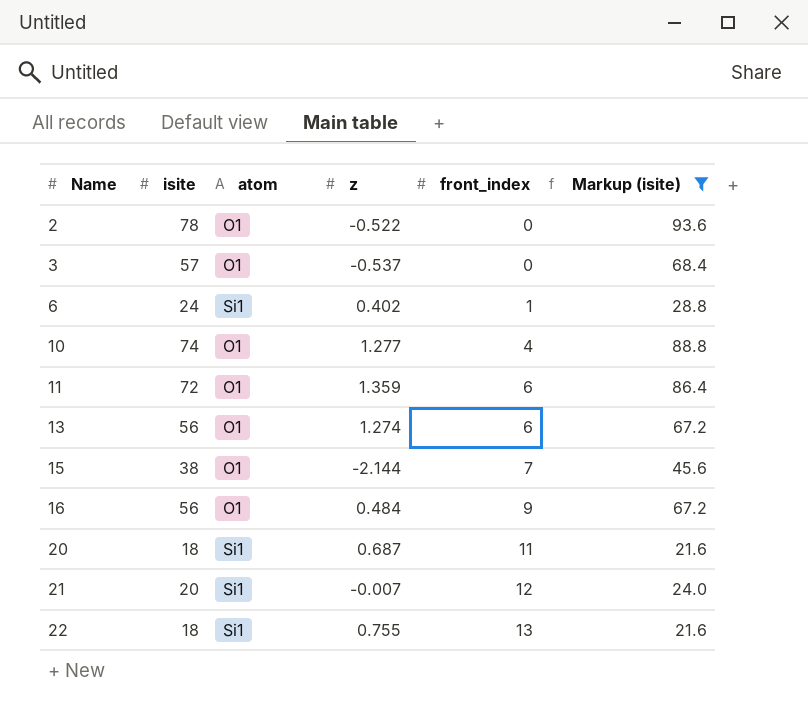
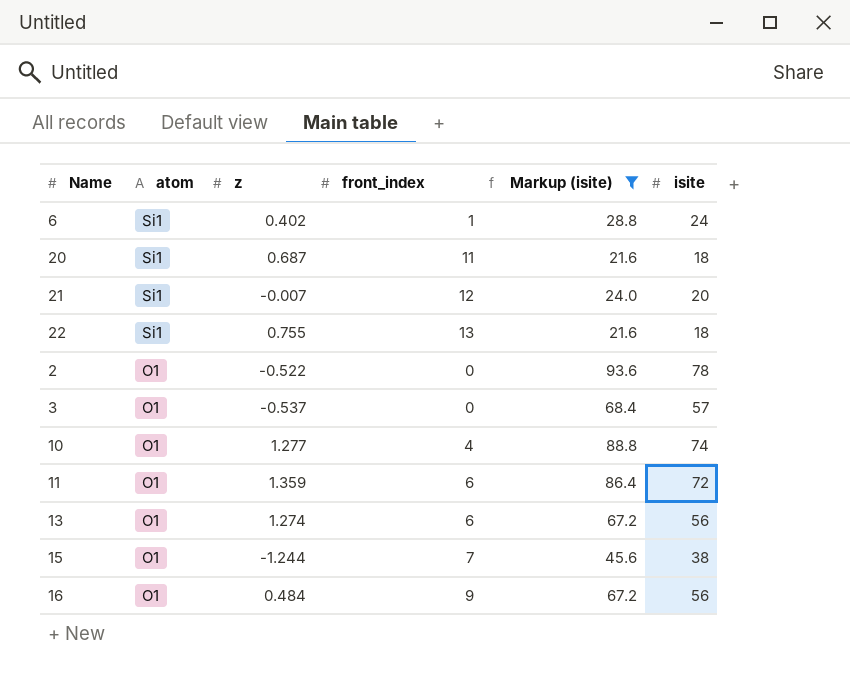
row order: Name ascending -> atom descending
column isite | position: 2 -> 6
15 | z: -2.144 -> -1.244

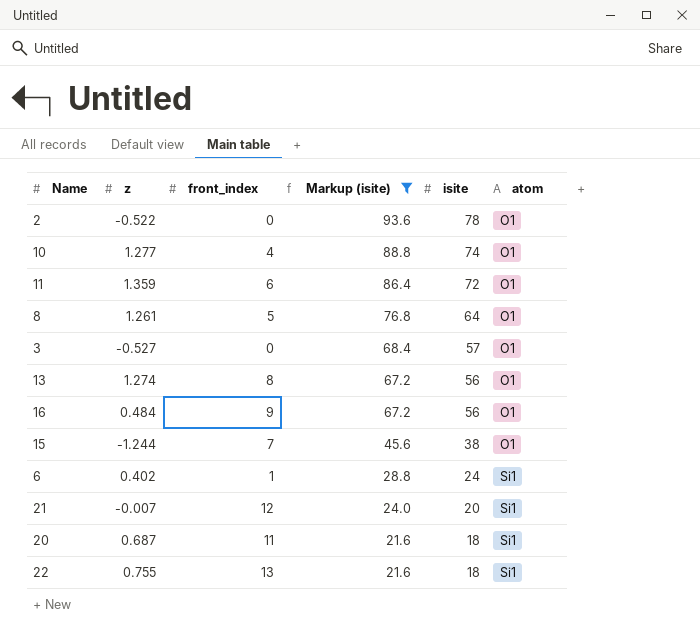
row order: atom descending -> Markup (isite) descending
column atom | position: 2 -> 6
row 8: none -> 1.261 | 5 | 76.8 | 64 | O1
3 | z: -0.537 -> -0.527
13 | front_index: 6 -> 8

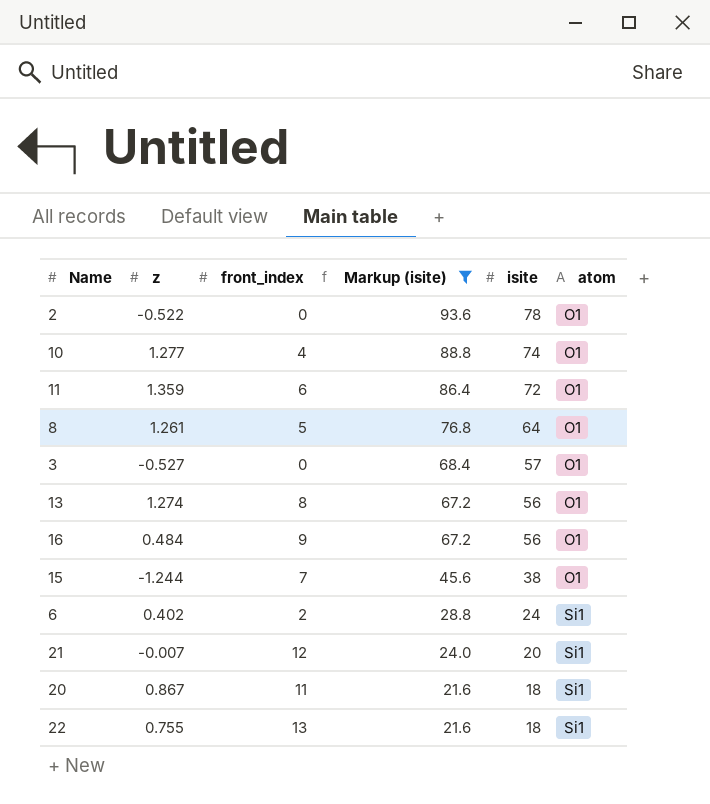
6 | front_index: 1 -> 2
20 | z: 0.687 -> 0.867

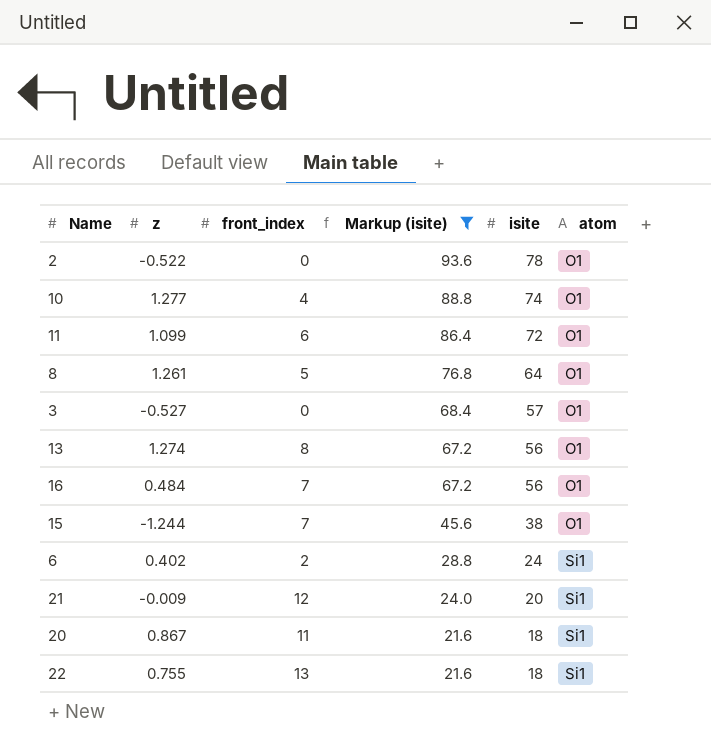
11 | z: 1.359 -> 1.099
16 | front_index: 9 -> 7
21 | z: -0.007 -> -0.009

